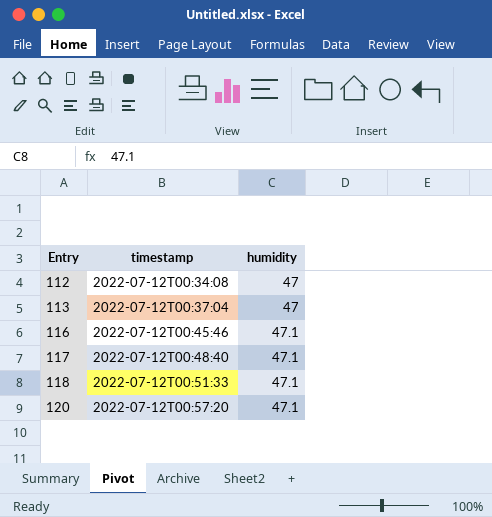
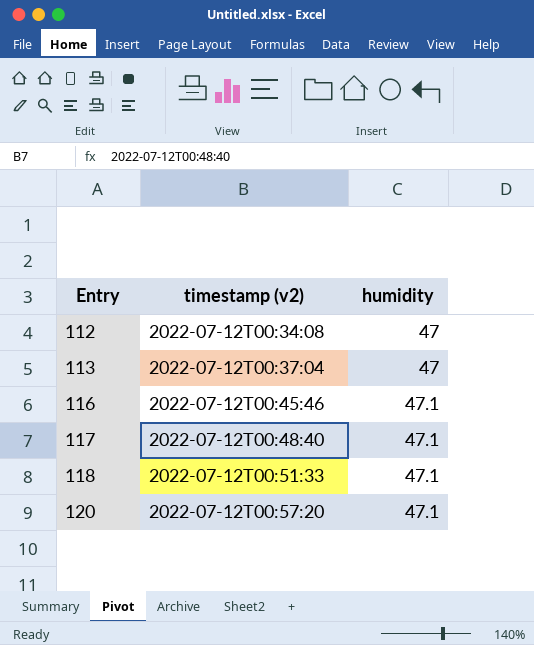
column name: timestamp -> timestamp (v2)

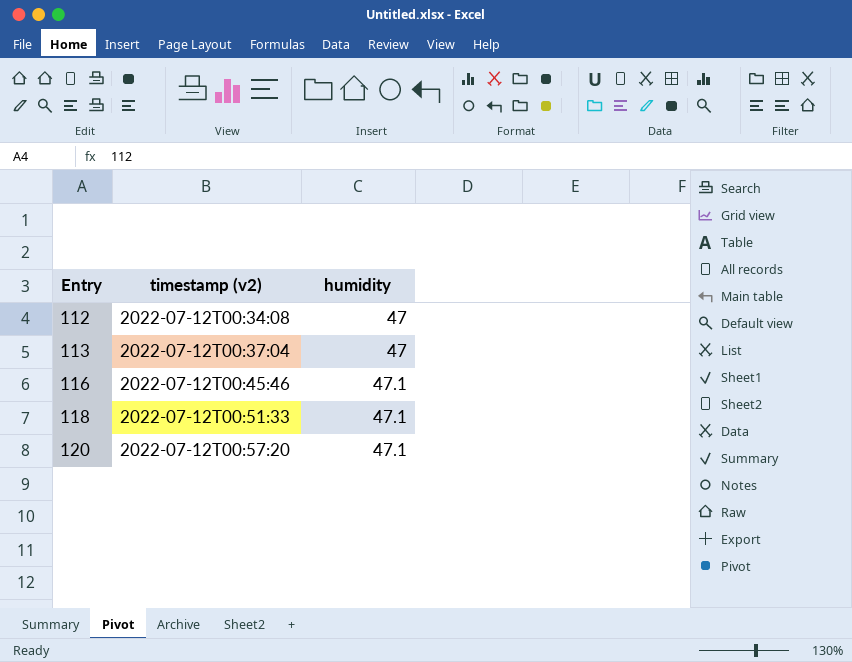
row 117: 2022-07-12T00:48:40 | 47.1 -> none

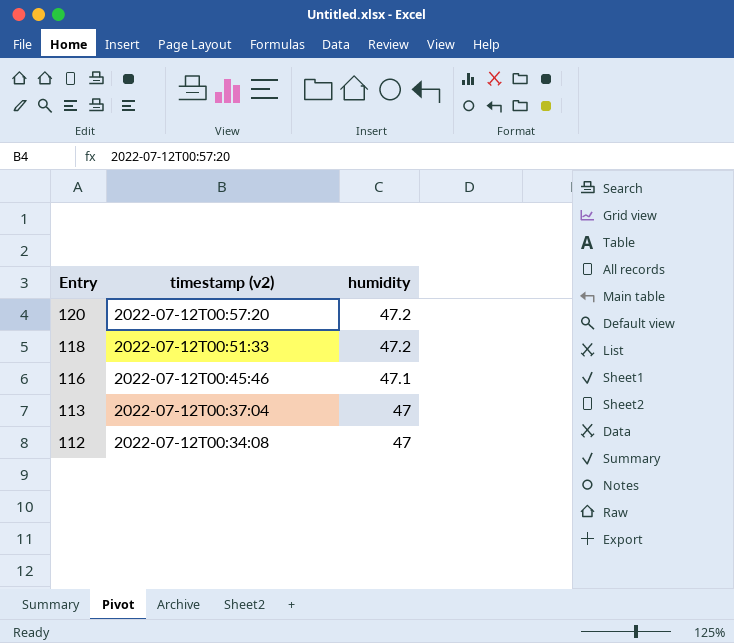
row order: Entry ascending -> Entry descending
120 | humidity: 47.1 -> 47.2
118 | humidity: 47.1 -> 47.2

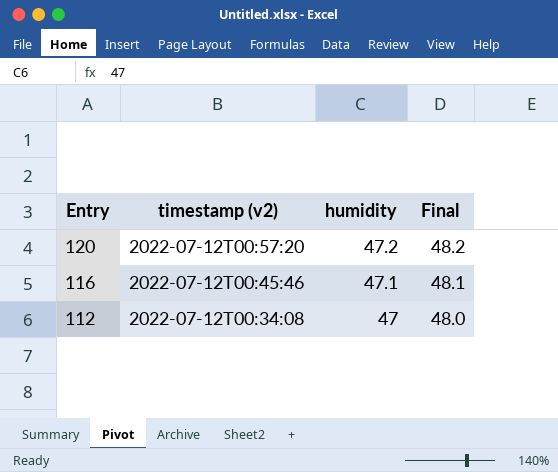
column Final | formula: none -> [humidity] + 1
row 118: 2022-07-12T00:51:33 | 47.2 -> none
row 113: 2022-07-12T00:37:04 | 47 -> none

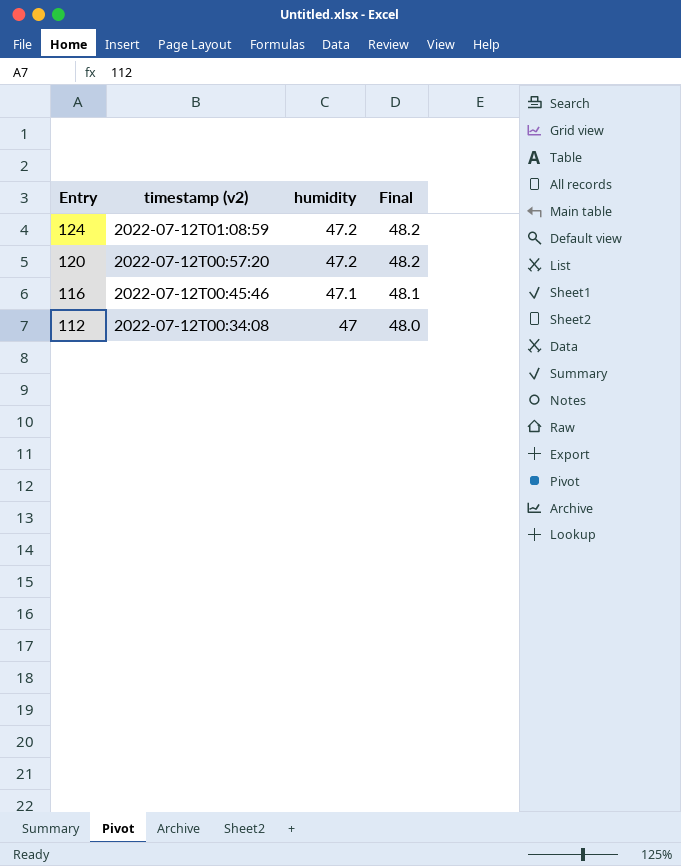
row 124: none -> 2022-07-12T01:08:59 | 47.2 | 48.2

